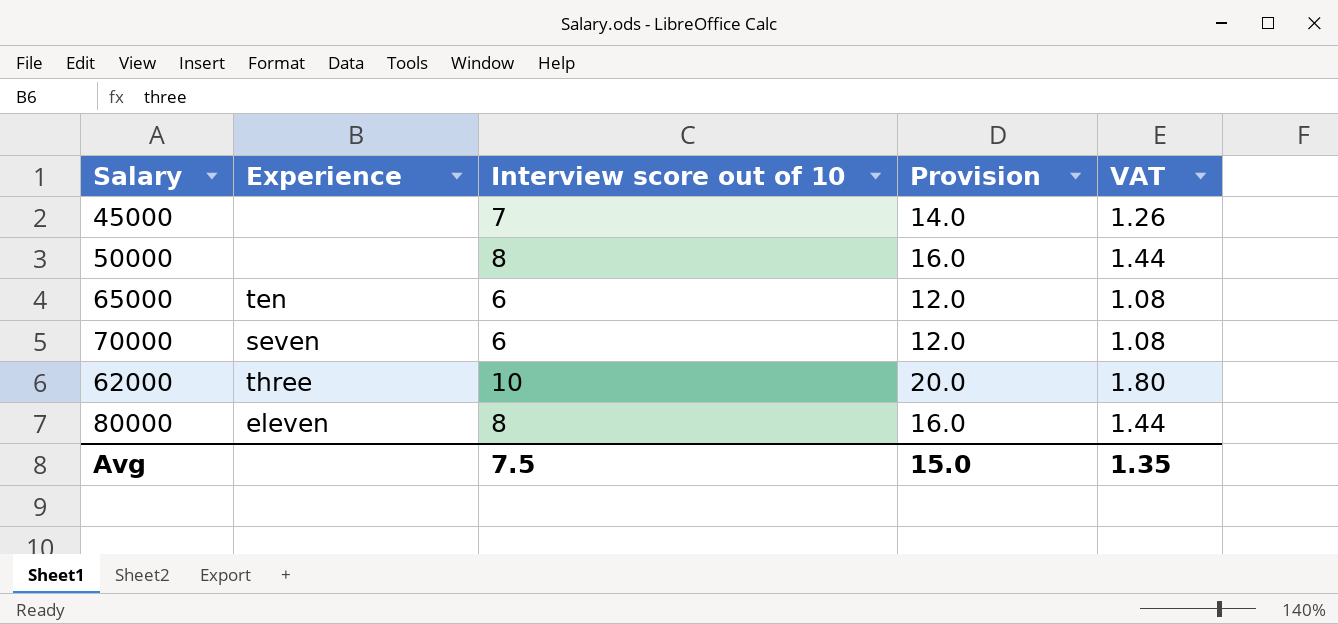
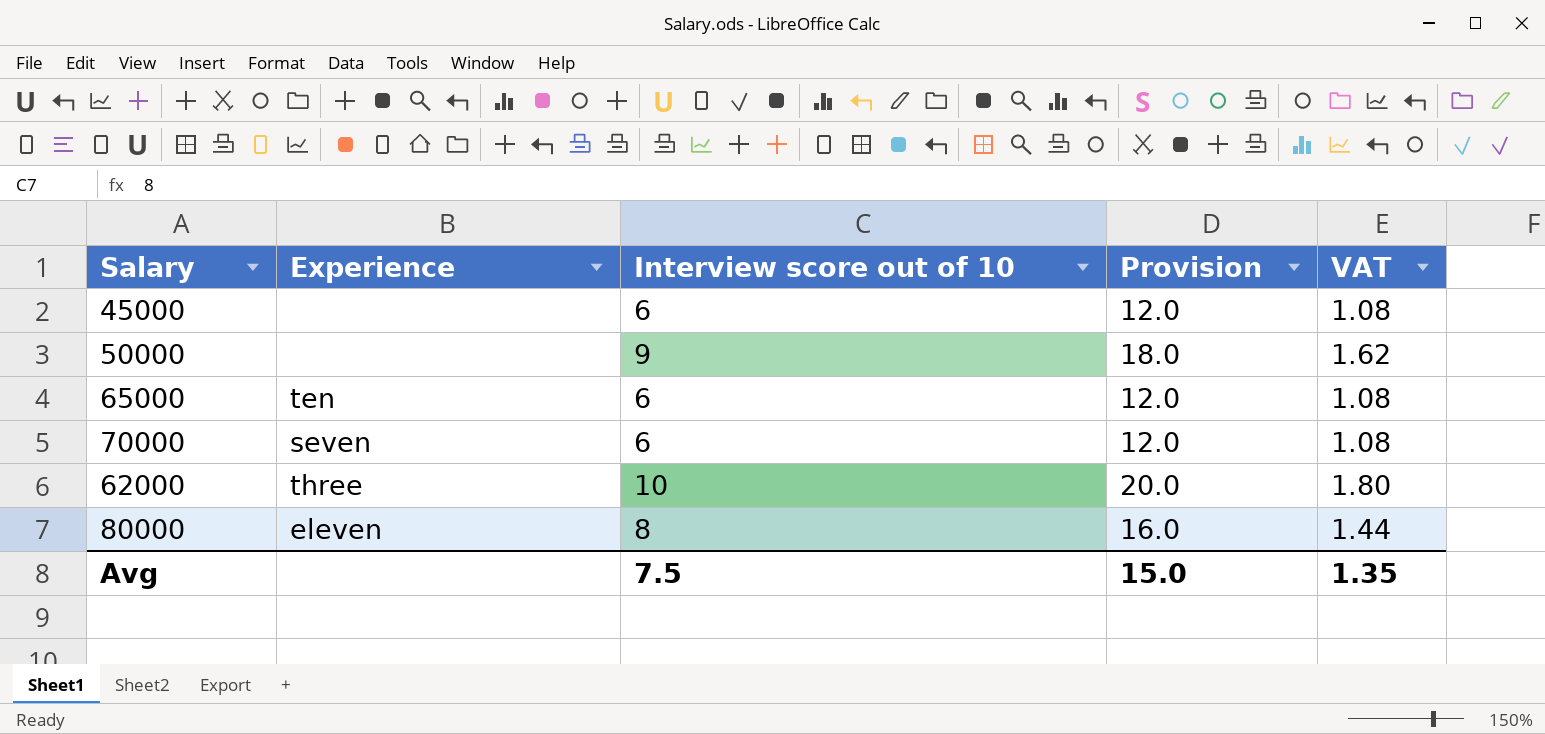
45000 | Interview score out of 10: 7 -> 6
45000 | Provision: 14.0 -> 12.0
45000 | VAT: 1.26 -> 1.08
50000 | Interview score out of 10: 8 -> 9
50000 | Provision: 16.0 -> 18.0
50000 | VAT: 1.44 -> 1.62

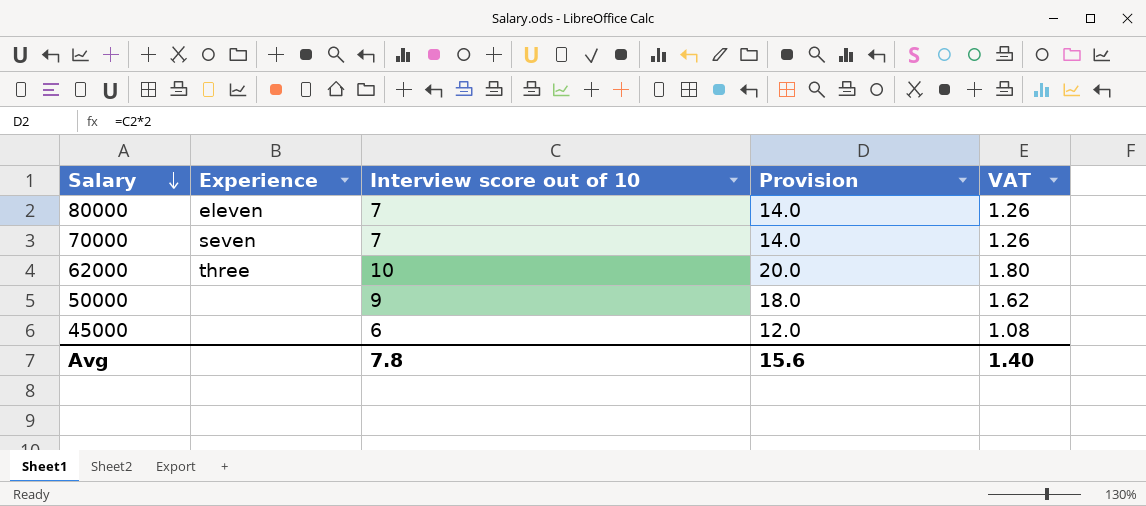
row order: none -> Salary descending
row 65000: ten | 6 | 12.0 | 1.08 -> none
80000 | Interview score out of 10: 8 -> 7
80000 | Provision: 16.0 -> 14.0
80000 | VAT: 1.44 -> 1.26
70000 | Interview score out of 10: 6 -> 7
70000 | Provision: 12.0 -> 14.0
70000 | VAT: 1.08 -> 1.26
Avg | Interview score out of 10: 7.5 -> 7.8
Avg | Provision: 15.0 -> 15.6
Avg | VAT: 1.35 -> 1.40

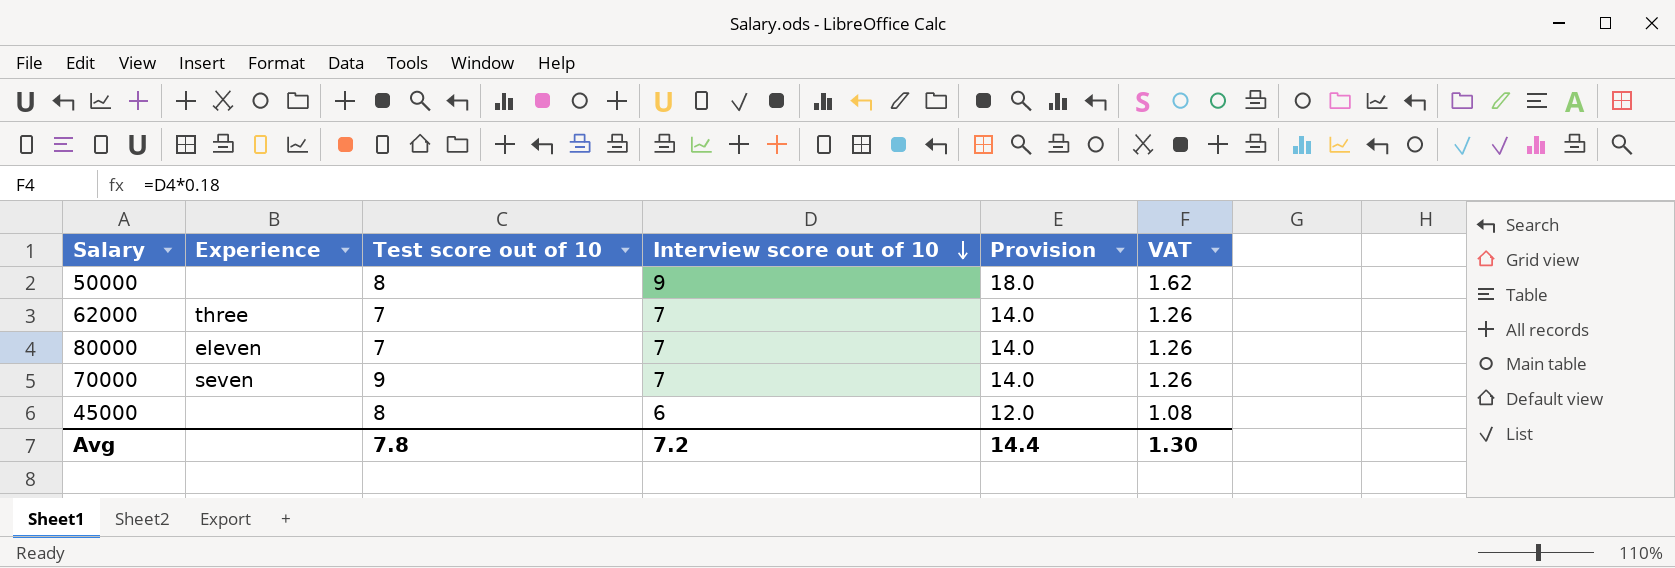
row order: Salary descending -> Interview score out of 10 descending
column Test score out of 10 | position: none -> 3
62000 | Interview score out of 10: 10 -> 7
62000 | Provision: 20.0 -> 14.0
62000 | VAT: 1.80 -> 1.26
Avg | Interview score out of 10: 7.8 -> 7.2
Avg | Provision: 15.6 -> 14.4
Avg | VAT: 1.40 -> 1.30

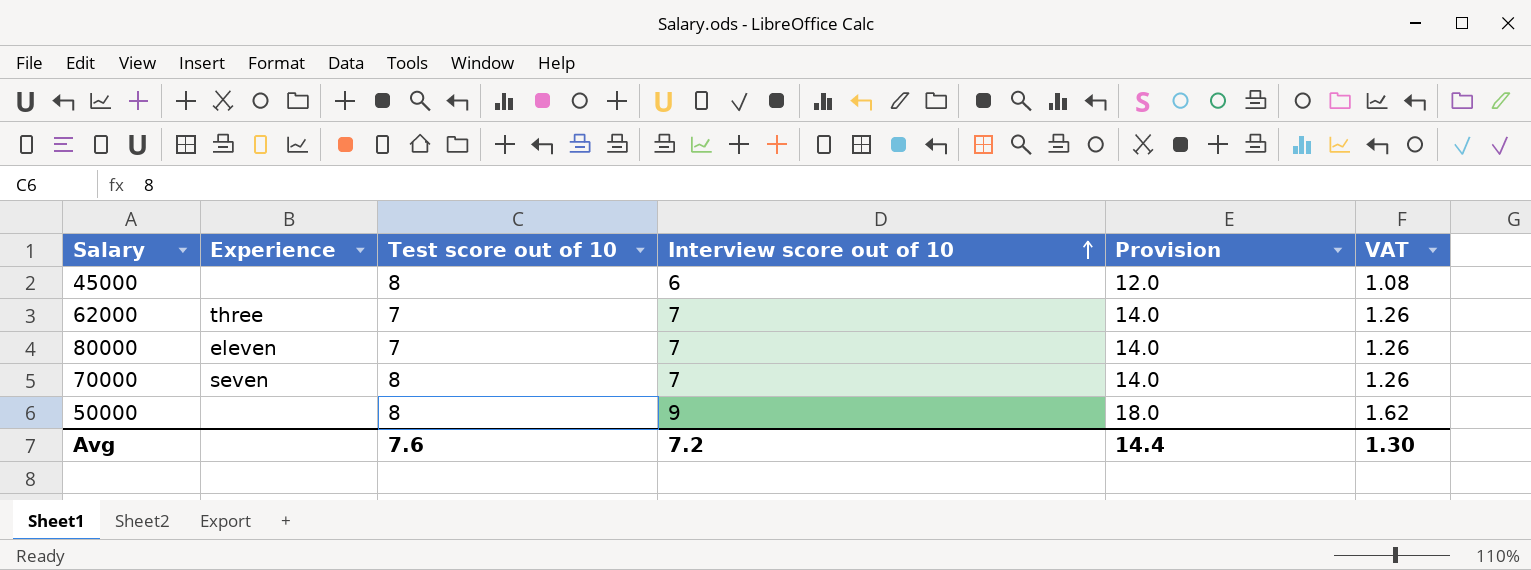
row order: Interview score out of 10 descending -> Interview score out of 10 ascending
70000 | Test score out of 10: 9 -> 8
Avg | Test score out of 10: 7.8 -> 7.6

